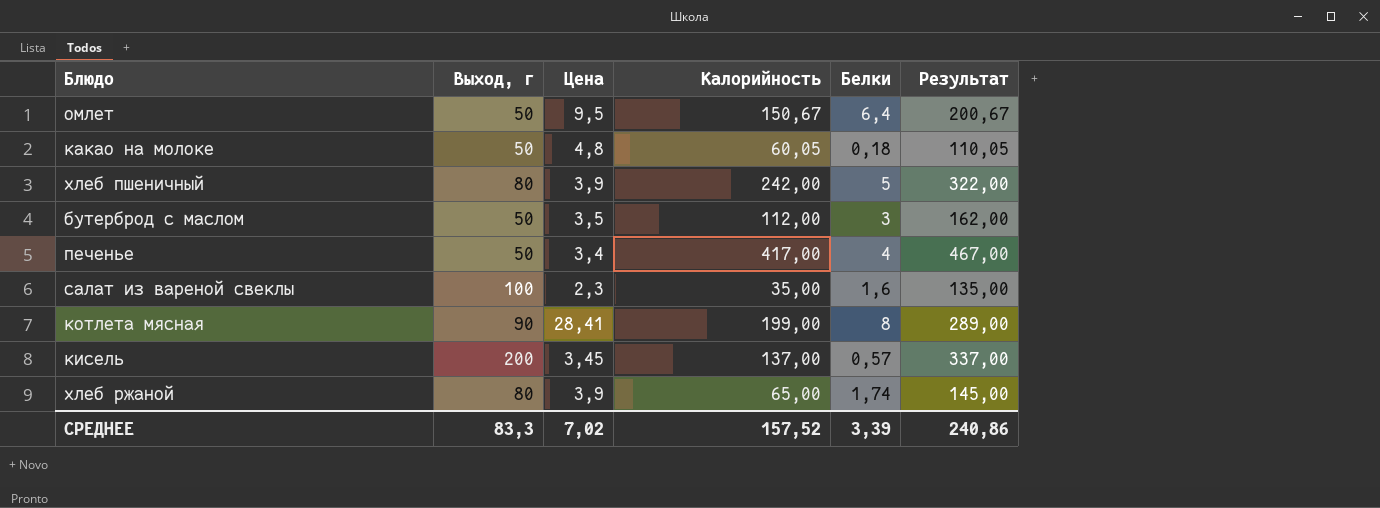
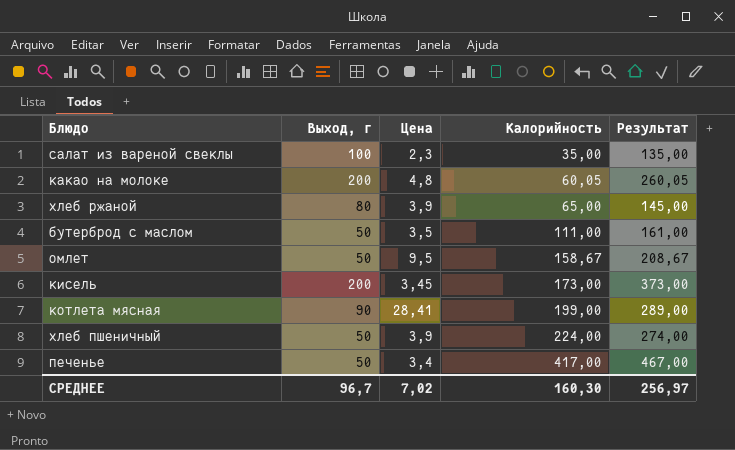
row order: none -> Калорийность ascending
column Белки | position: 5 -> none
какао на молоке | Выход, г: 50 -> 200
какао на молоке | Результат: 110,05 -> 260,05
бутерброд с маслом | Калорийность: 112,00 -> 111,00
бутерброд с маслом | Результат: 162,00 -> 161,00
омлет | Калорийность: 150,67 -> 158,67
омлет | Результат: 200,67 -> 208,67
кисель | Калорийность: 137,00 -> 173,00
кисель | Результат: 337,00 -> 373,00
хлеб пшеничный | Выход, г: 80 -> 50
хлеб пшеничный | Калорийность: 242,00 -> 224,00
хлеб пшеничный | Результат: 322,00 -> 274,00
СРЕДНЕЕ | Выход, г: 83,3 -> 96,7
СРЕДНЕЕ | Калорийность: 157,52 -> 160,30
СРЕДНЕЕ | Результат: 240,86 -> 256,97

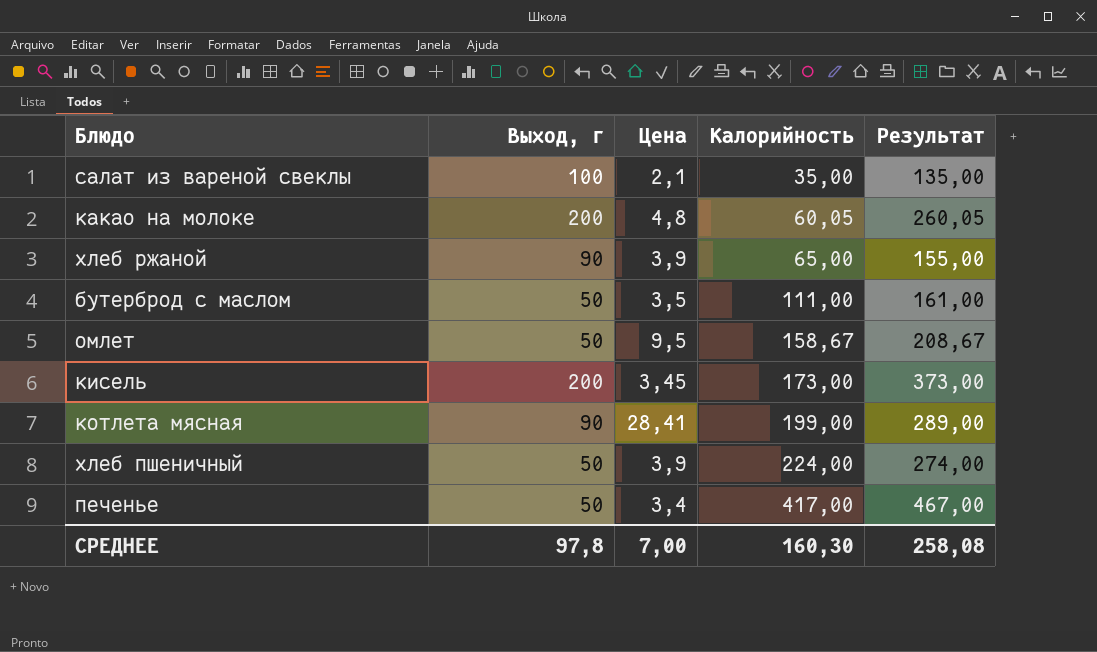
салат из вареной свеклы | Цена: 2,3 -> 2,1
хлеб ржаной | Выход, г: 80 -> 90
хлеб ржаной | Результат: 145,00 -> 155,00
СРЕДНЕЕ | Выход, г: 96,7 -> 97,8
СРЕДНЕЕ | Цена: 7,02 -> 7,00
СРЕДНЕЕ | Результат: 256,97 -> 258,08

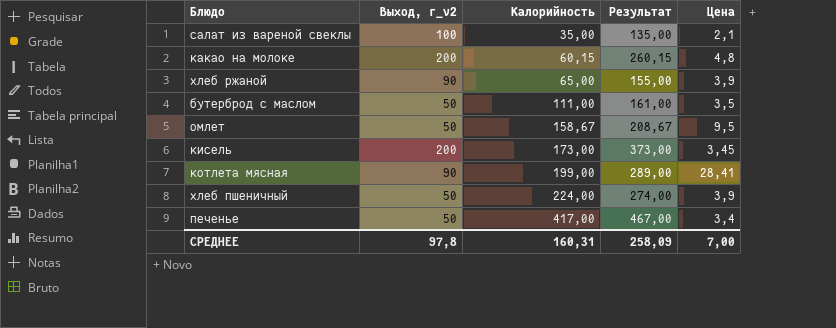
column name: Выход, г -> Выход, г_v2
column Цена | position: 3 -> 5
какао на молоке | Калорийность: 60,05 -> 60,15
какао на молоке | Результат: 260,05 -> 260,15
СРЕДНЕЕ | Калорийность: 160,30 -> 160,31
СРЕДНЕЕ | Результат: 258,08 -> 258,09

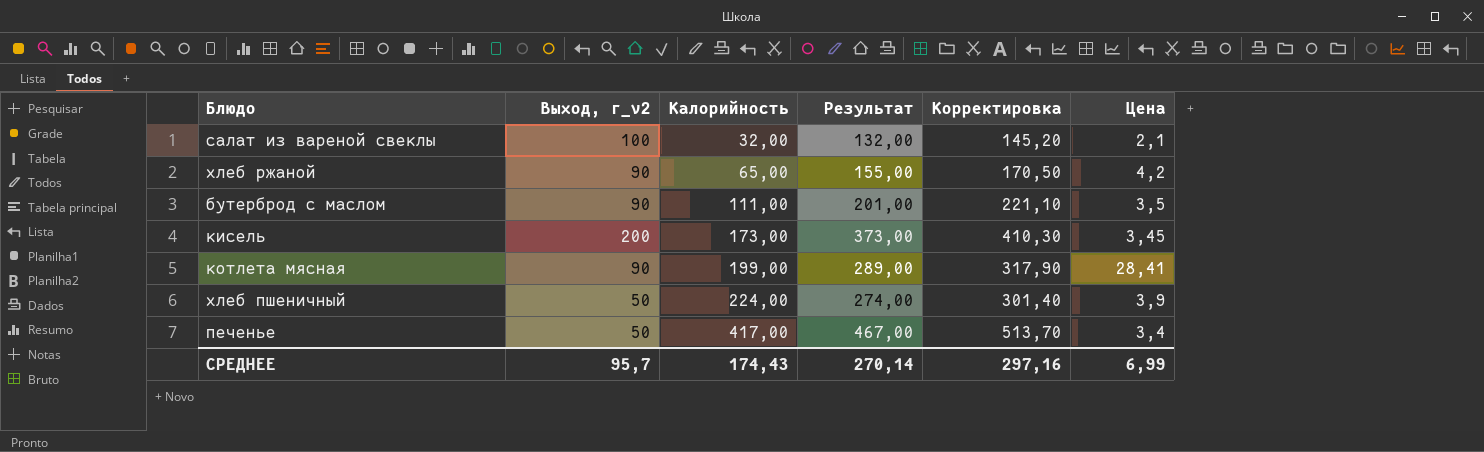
column Корректировка | formula: none -> [Результат] * 1,1
row какао на молоке: 200 | 60,15 | 260,15 | 4,8 -> none
row омлет: 50 | 158,67 | 208,67 | 9,5 -> none
салат из вареной свеклы | Калорийность: 35,00 -> 32,00
салат из вареной свеклы | Результат: 135,00 -> 132,00
хлеб ржаной | Цена: 3,9 -> 4,2
бутерброд с маслом | Выход, г_v2: 50 -> 90
бутерброд с маслом | Результат: 161,00 -> 201,00
СРЕДНЕЕ | Выход, г_v2: 97,8 -> 95,7
СРЕДНЕЕ | Калорийность: 160,31 -> 174,43
СРЕДНЕЕ | Результат: 258,09 -> 270,14
СРЕДНЕЕ | Цена: 7,00 -> 6,99

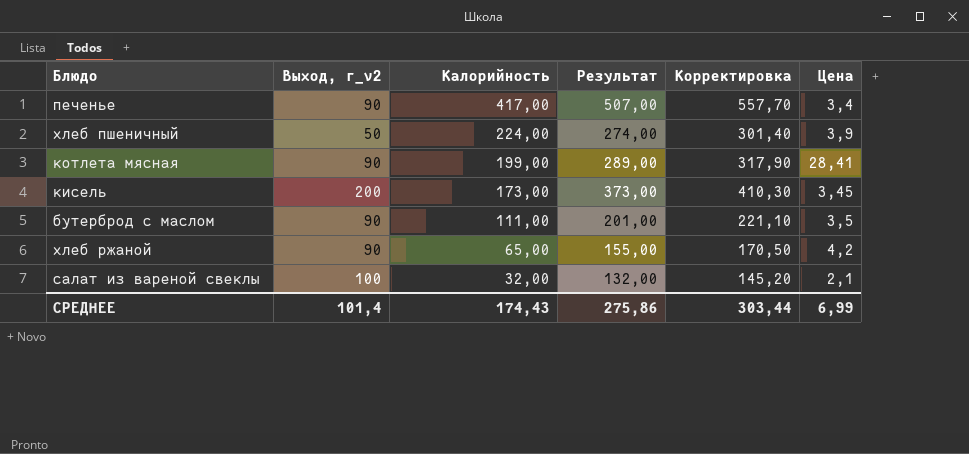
row order: Калорийность ascending -> Калорийность descending
печенье | Выход, г_v2: 50 -> 90
печенье | Результат: 467,00 -> 507,00
печенье | Корректировка: 513,70 -> 557,70
СРЕДНЕЕ | Выход, г_v2: 95,7 -> 101,4
СРЕДНЕЕ | Результат: 270,14 -> 275,86
СРЕДНЕЕ | Корректировка: 297,16 -> 303,44

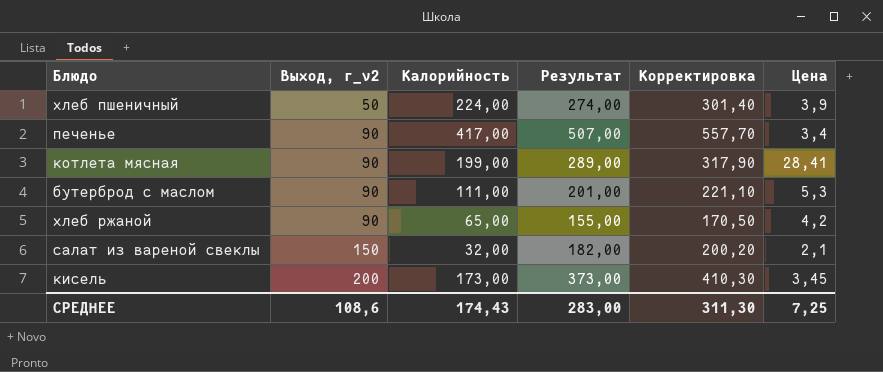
row order: Калорийность descending -> Выход, г_v2 ascending
бутерброд с маслом | Цена: 3,5 -> 5,3
салат из вареной свеклы | Выход, г_v2: 100 -> 150
салат из вареной свеклы | Результат: 132,00 -> 182,00
салат из вареной свеклы | Корректировка: 145,20 -> 200,20
СРЕДНЕЕ | Выход, г_v2: 101,4 -> 108,6
СРЕДНЕЕ | Результат: 275,86 -> 283,00
СРЕДНЕЕ | Корректировка: 303,44 -> 311,30
СРЕДНЕЕ | Цена: 6,99 -> 7,25

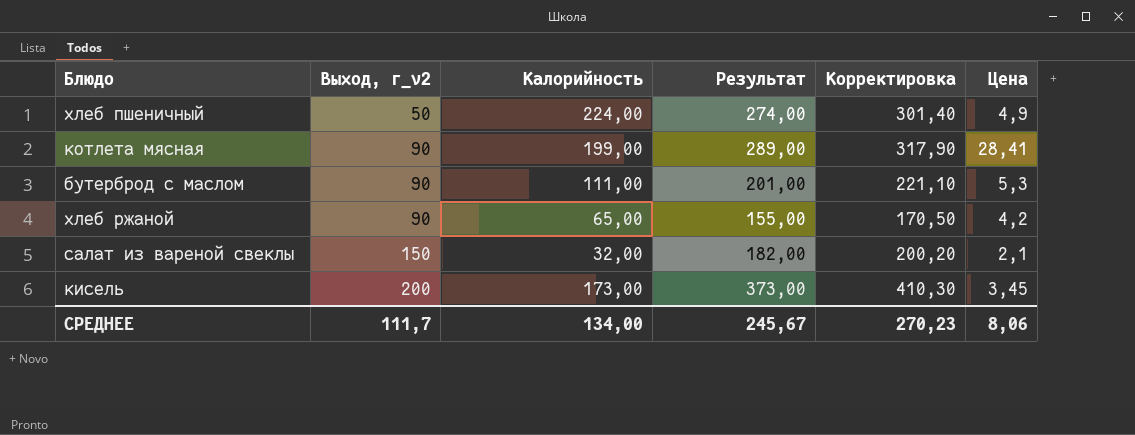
row печенье: 90 | 417,00 | 507,00 | 557,70 | 3,4 -> none
хлеб пшеничный | Цена: 3,9 -> 4,9
СРЕДНЕЕ | Выход, г_v2: 108,6 -> 111,7
СРЕДНЕЕ | Калорийность: 174,43 -> 134,00
СРЕДНЕЕ | Результат: 283,00 -> 245,67
СРЕДНЕЕ | Корректировка: 311,30 -> 270,23
СРЕДНЕЕ | Цена: 7,25 -> 8,06

